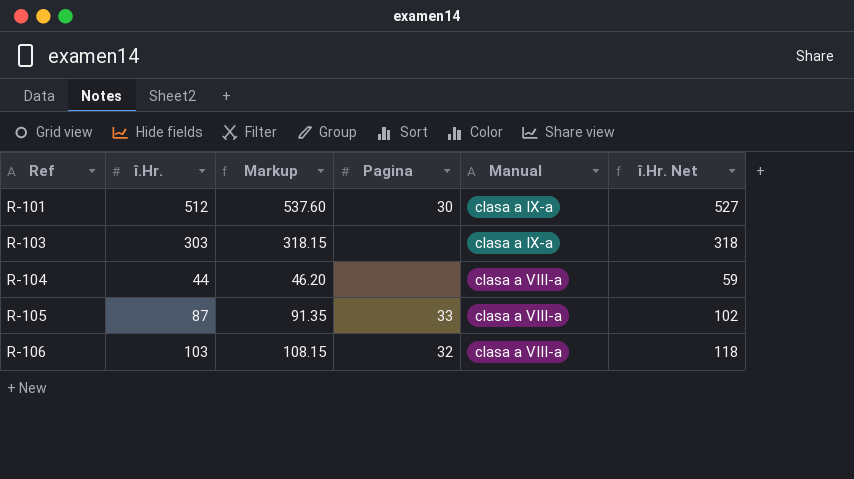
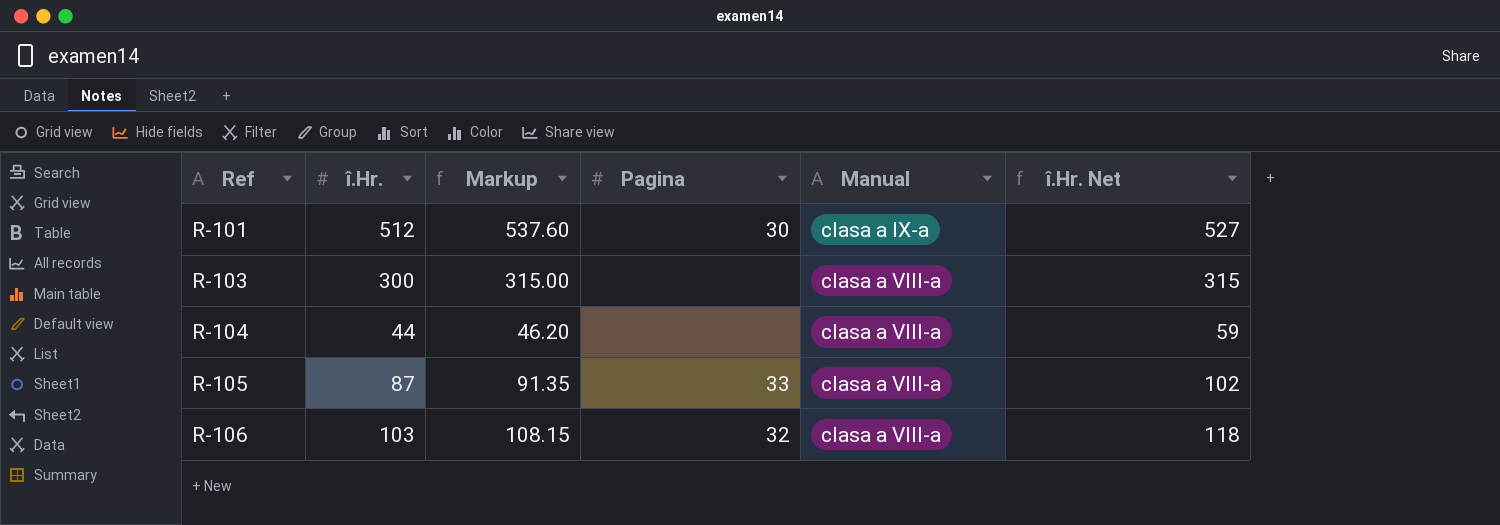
R-103 | î.Hr.: 303 -> 300
R-103 | Markup: 318.15 -> 315.00
R-103 | Manual: clasa a IX-a -> clasa a VIII-a
R-103 | î.Hr. Net: 318 -> 315

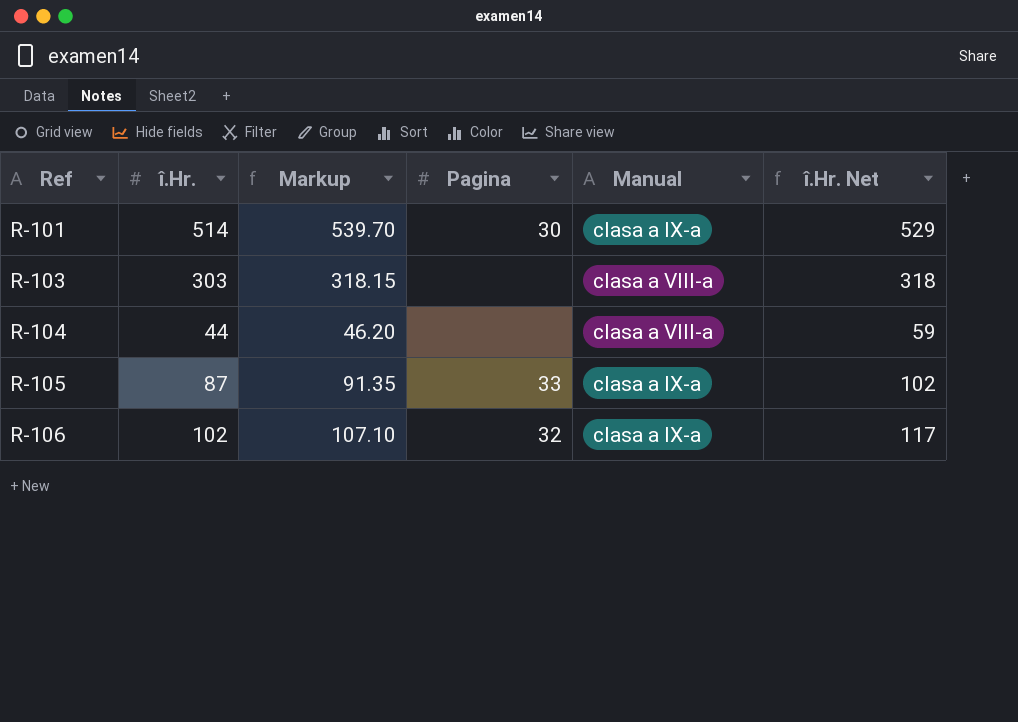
R-101 | î.Hr.: 512 -> 514
R-101 | Markup: 537.60 -> 539.70
R-101 | î.Hr. Net: 527 -> 529
R-103 | î.Hr.: 300 -> 303
R-103 | Markup: 315.00 -> 318.15
R-103 | î.Hr. Net: 315 -> 318
R-105 | Manual: clasa a VIII-a -> clasa a IX-a
R-106 | î.Hr.: 103 -> 102
R-106 | Markup: 108.15 -> 107.10
R-106 | Manual: clasa a VIII-a -> clasa a IX-a
R-106 | î.Hr. Net: 118 -> 117

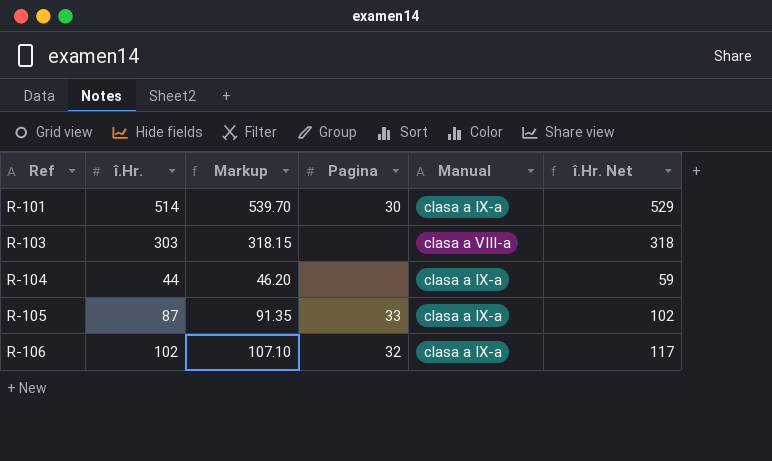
R-104 | Manual: clasa a VIII-a -> clasa a IX-a

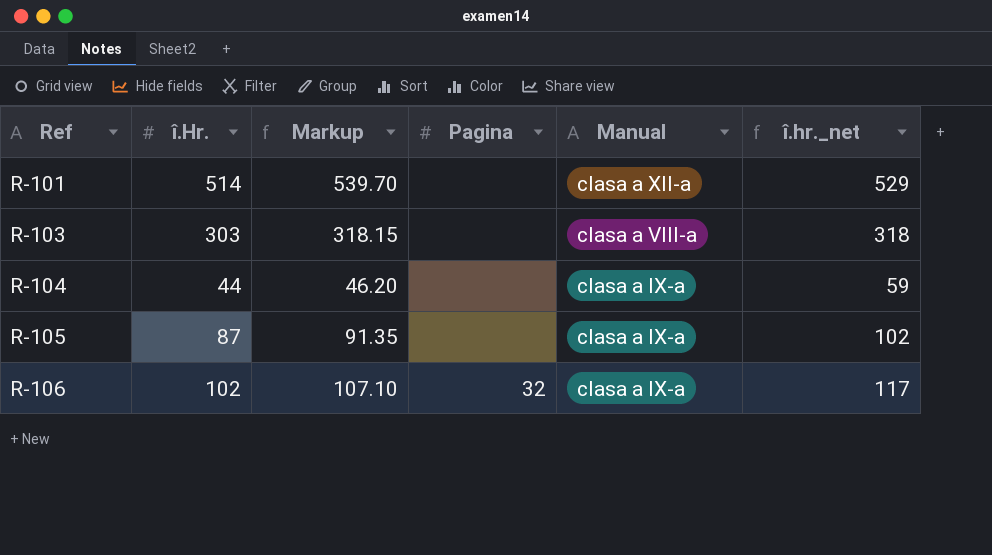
column name: î.Hr. Net -> î.hr._net
R-101 | Pagina: 30 -> none
R-101 | Manual: clasa a IX-a -> clasa a XII-a
R-105 | Pagina: 33 -> none

